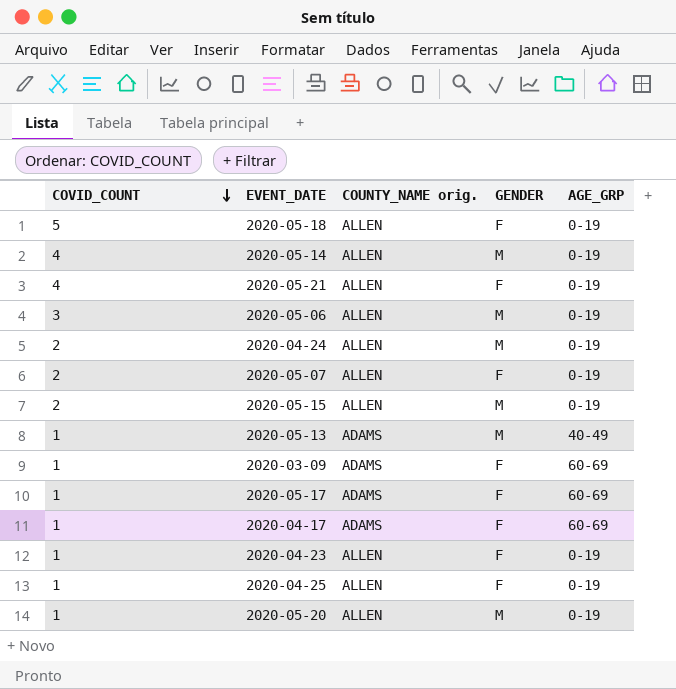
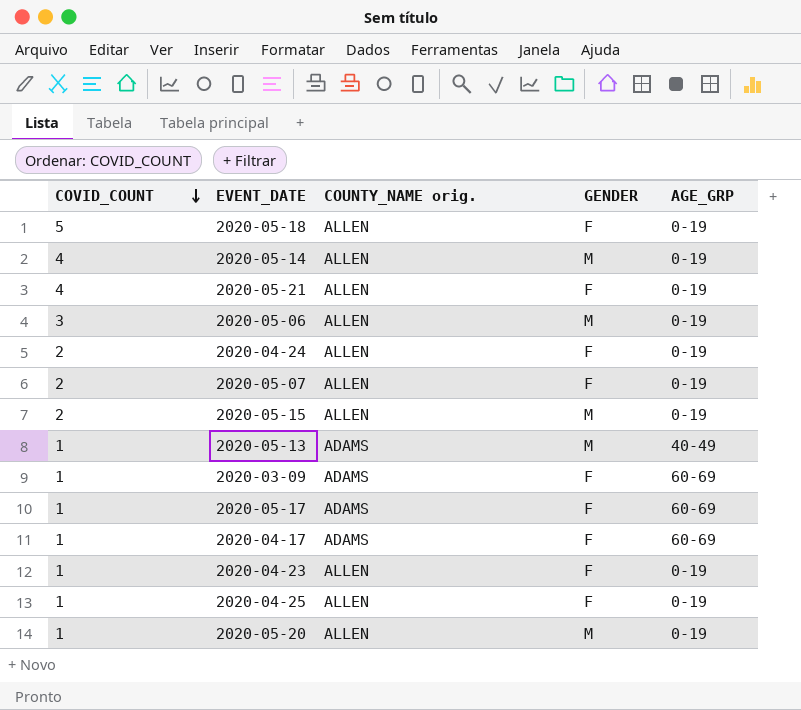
2020-04-24 | GENDER: M -> F

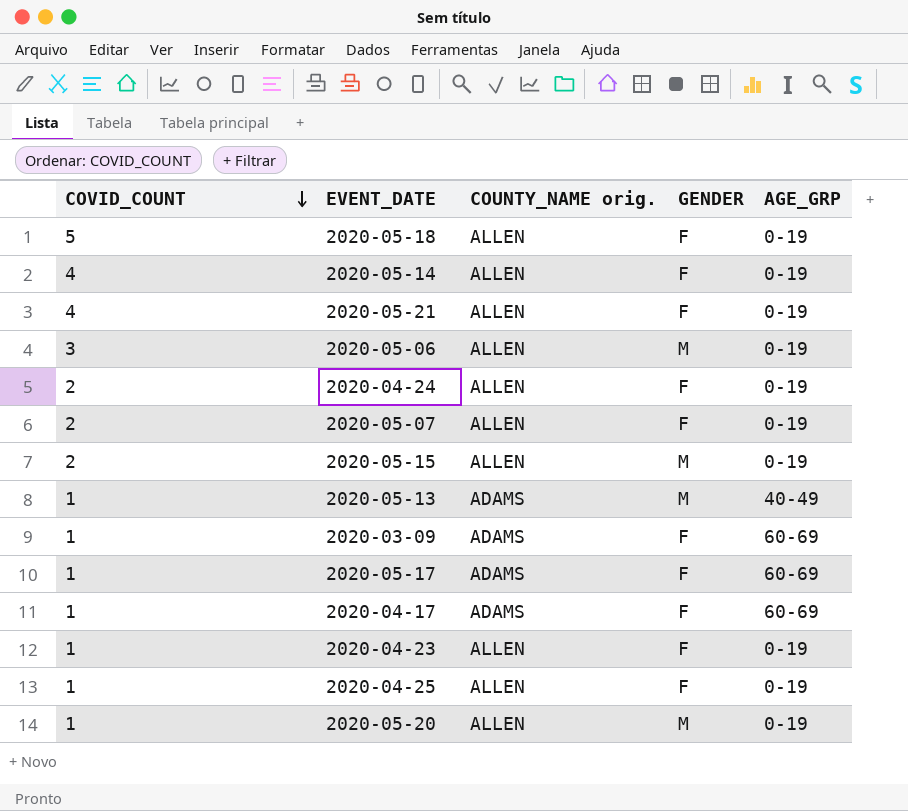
2020-05-14 | GENDER: M -> F

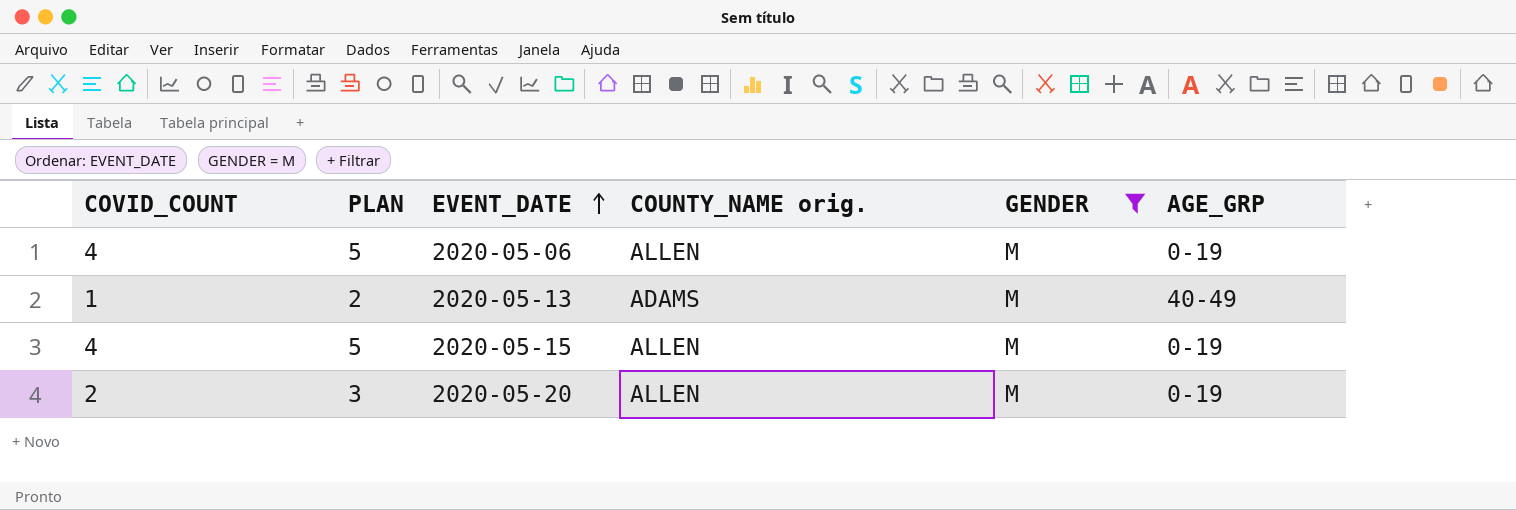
filter: none -> GENDER = M
row order: COVID_COUNT descending -> EVENT_DATE ascending
column PLAN | formula: none -> [COVID_COUNT] + 1
2020-05-06 | COVID_COUNT: 3 -> 4
2020-05-15 | COVID_COUNT: 2 -> 4
2020-05-20 | COVID_COUNT: 1 -> 2

